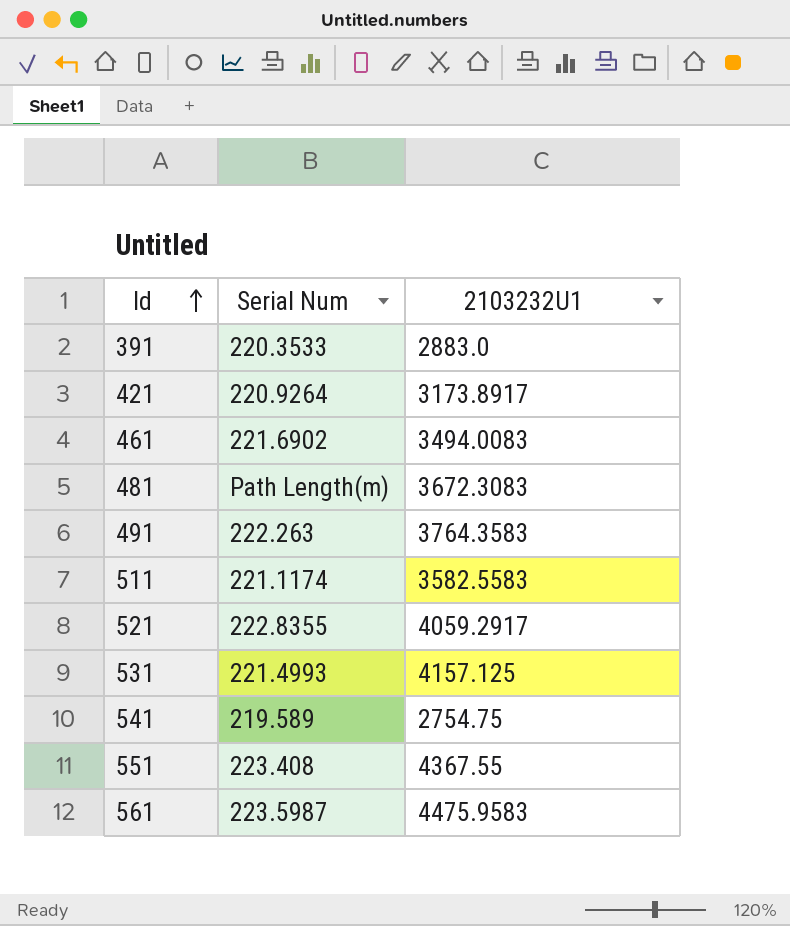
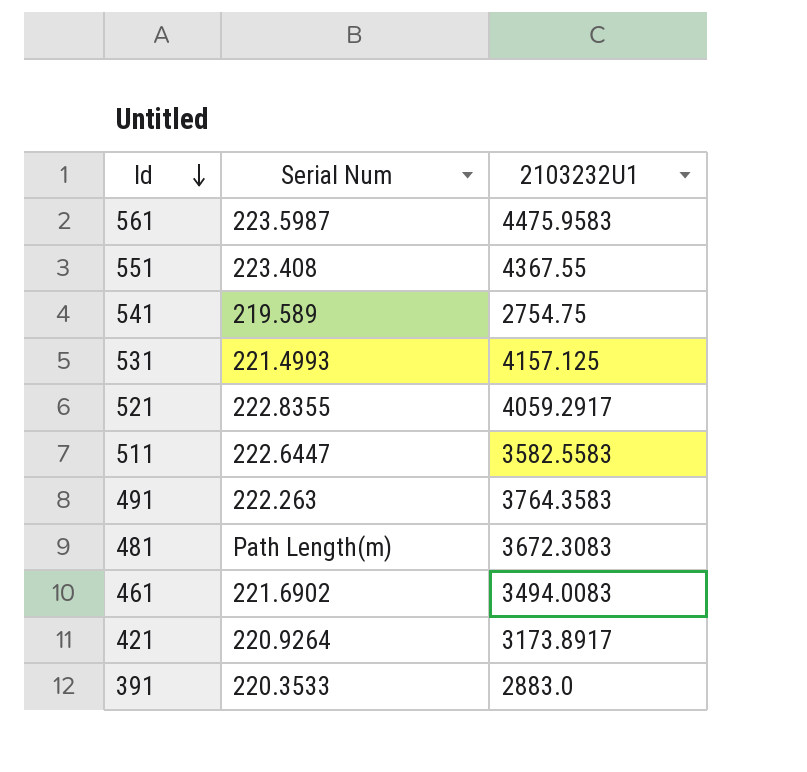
row order: Id ascending -> Id descending
511 | Serial Num: 221.1174 -> 222.6447

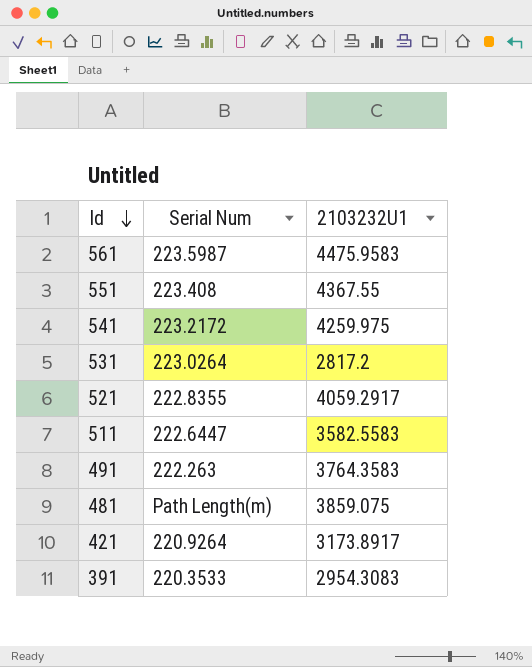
row 461: 221.6902 | 3494.0083 -> none
541 | Serial Num: 219.589 -> 223.2172
541 | 2103232U1: 2754.75 -> 4259.975
531 | Serial Num: 221.4993 -> 223.0264
531 | 2103232U1: 4157.125 -> 2817.2
481 | 2103232U1: 3672.3083 -> 3859.075
391 | 2103232U1: 2883.0 -> 2954.3083

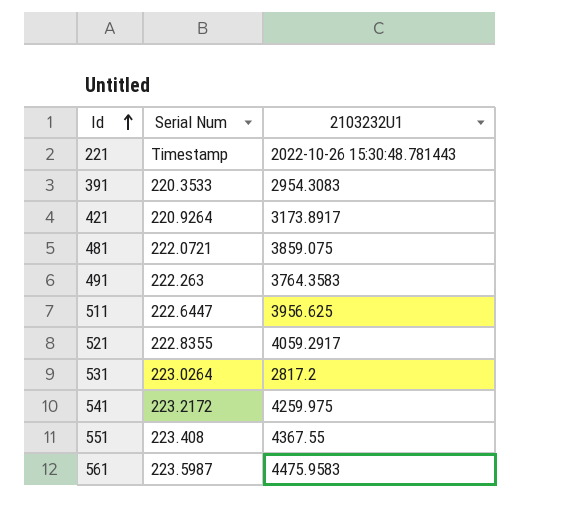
row order: Id descending -> Id ascending
row 221: none -> Timestamp | 2022-10-26 15:30:48.781443
481 | Serial Num: Path Length(m) -> 222.0721
511 | 2103232U1: 3582.5583 -> 3956.625

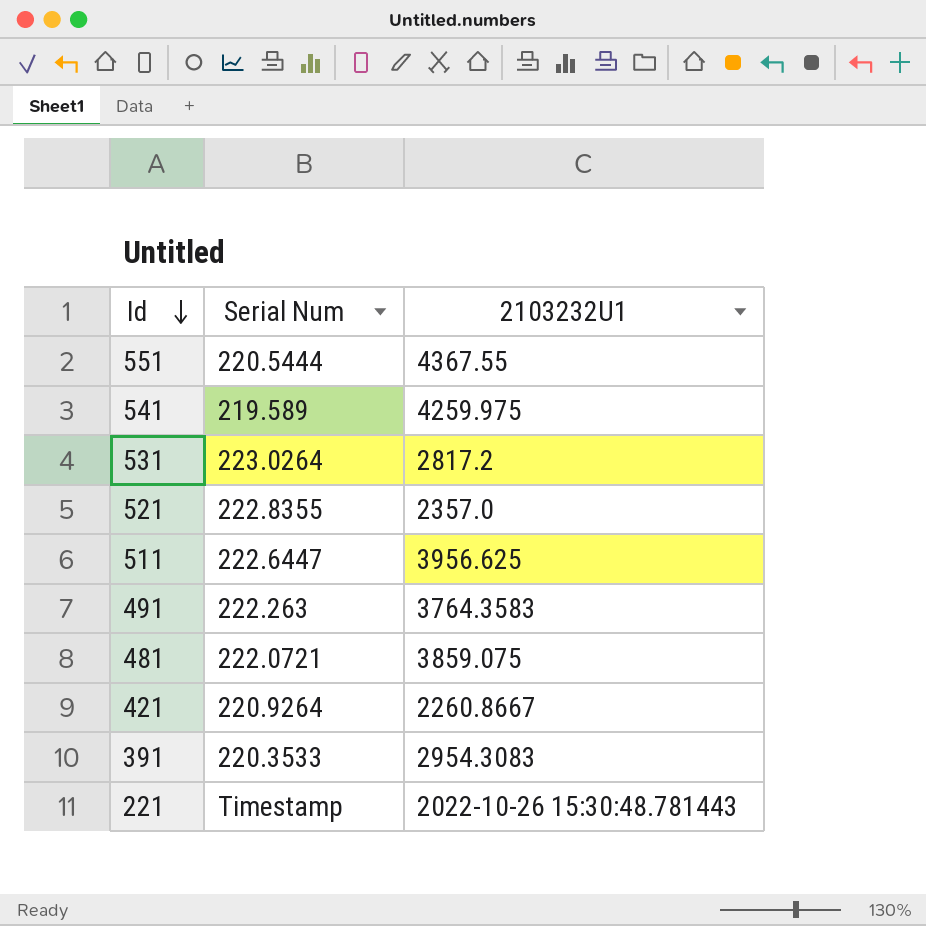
row order: Id ascending -> Id descending
row 561: 223.5987 | 4475.9583 -> none
551 | Serial Num: 223.408 -> 220.5444
541 | Serial Num: 223.2172 -> 219.589
521 | 2103232U1: 4059.2917 -> 2357.0
421 | 2103232U1: 3173.8917 -> 2260.8667

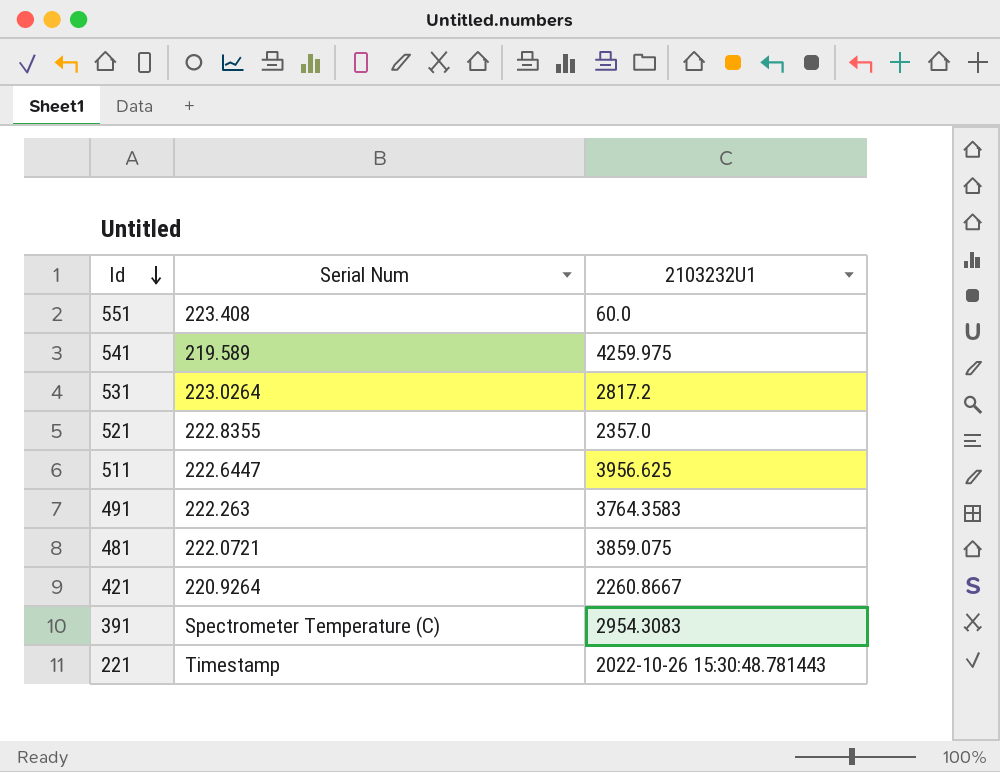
551 | Serial Num: 220.5444 -> 223.408
551 | 2103232U1: 4367.55 -> 60.0
391 | Serial Num: 220.3533 -> Spectrometer Temperature (C)

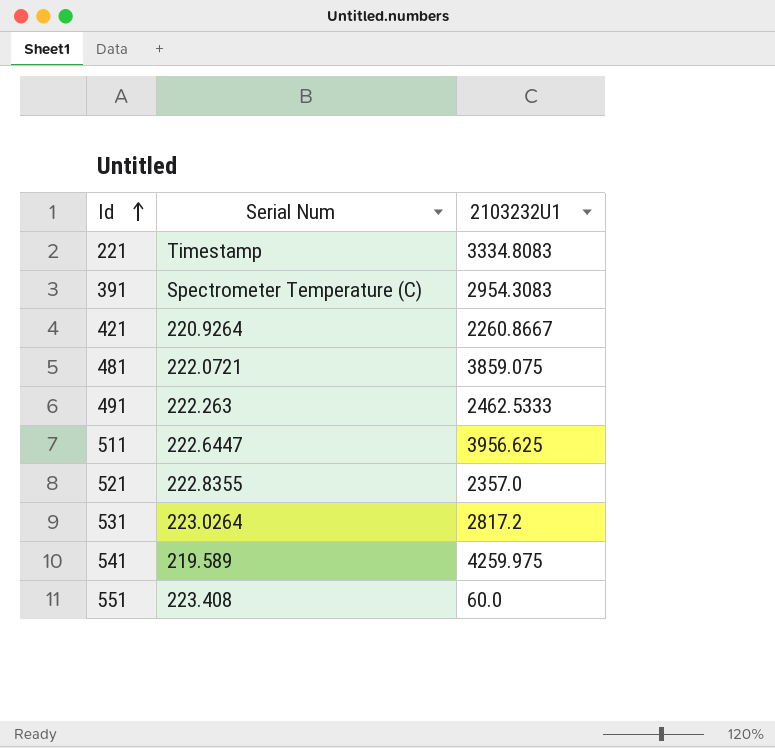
row order: Id descending -> Id ascending
221 | 2103232U1: 2022-10-26 15:30:48.781443 -> 3334.8083
491 | 2103232U1: 3764.3583 -> 2462.5333

